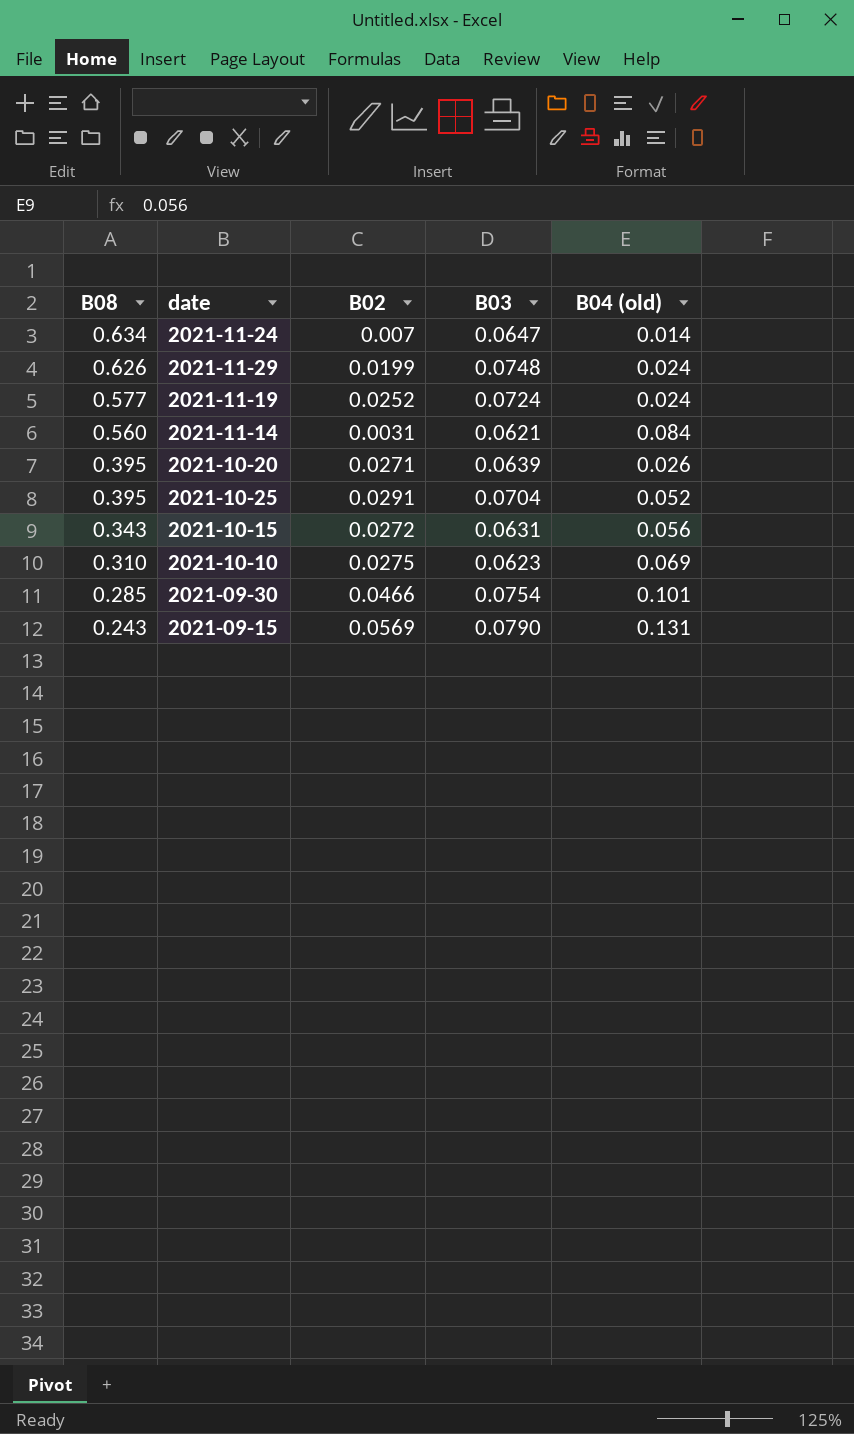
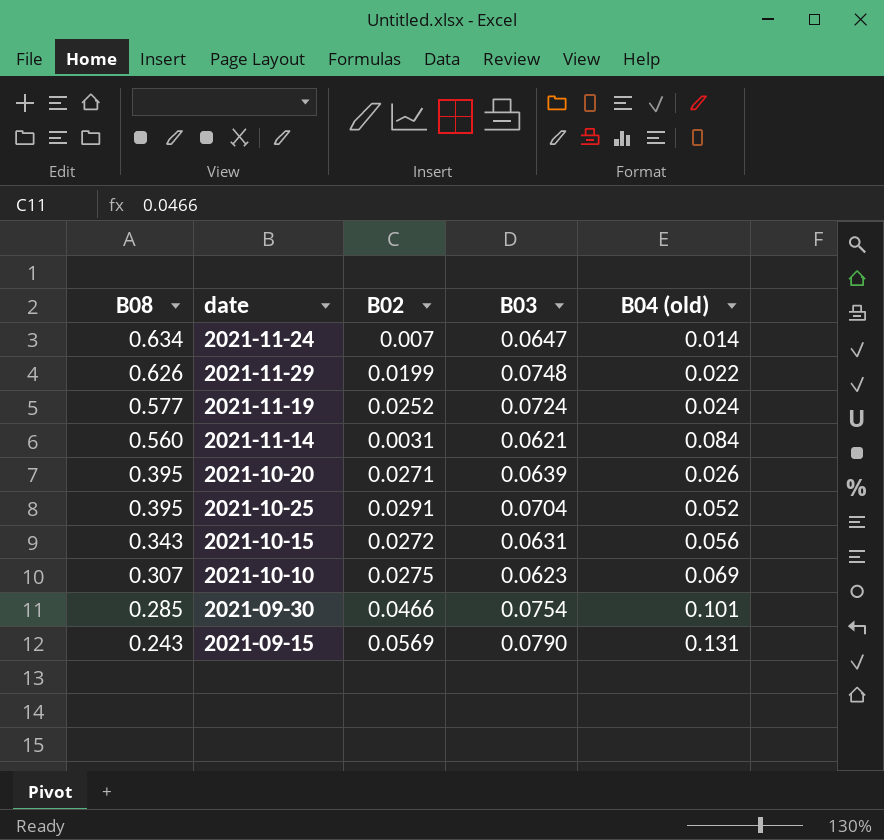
2021-11-29 | B04 (old): 0.024 -> 0.022
2021-10-10 | B08: 0.310 -> 0.307

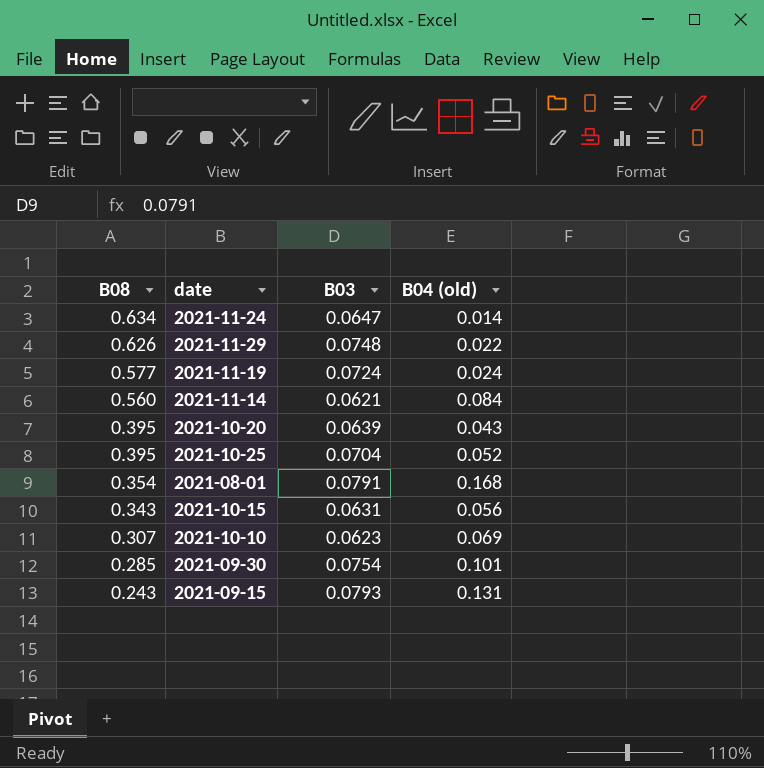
column B02 | position: 3 -> none
2021-10-20 | B04 (old): 0.026 -> 0.043
row 2021-08-01: none -> 0.354 | 0.0791 | 0.168
2021-09-15 | B03: 0.0790 -> 0.0793

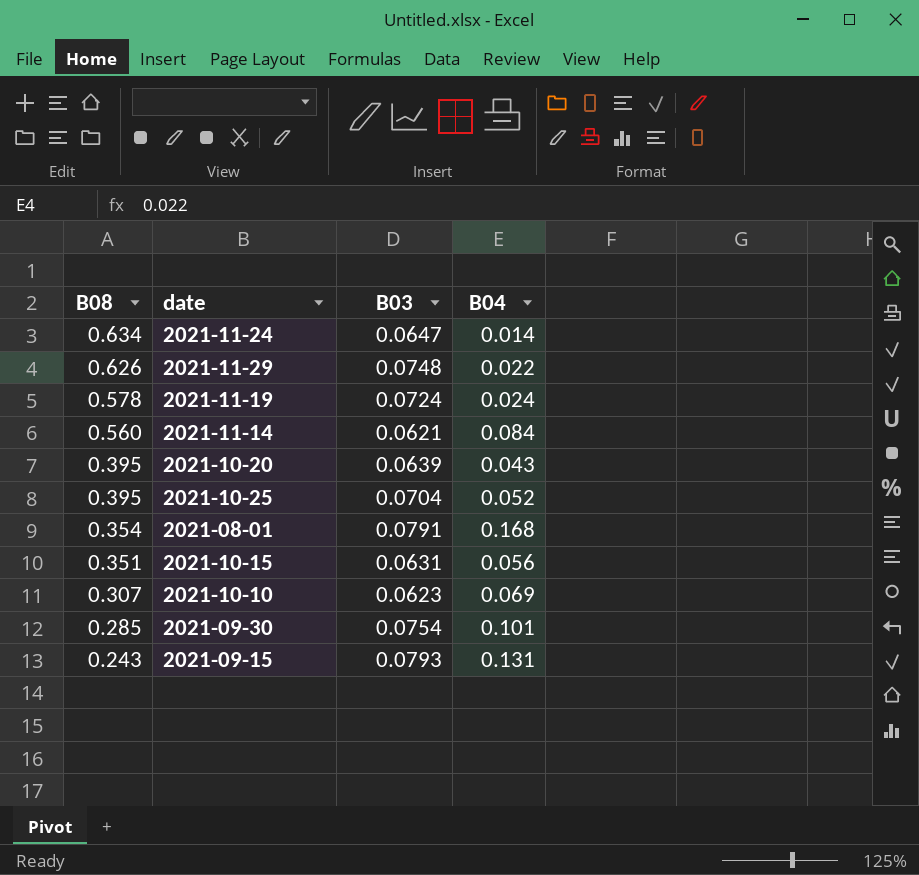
column name: B04 (old) -> B04
2021-11-19 | B08: 0.577 -> 0.578
2021-10-15 | B08: 0.343 -> 0.351

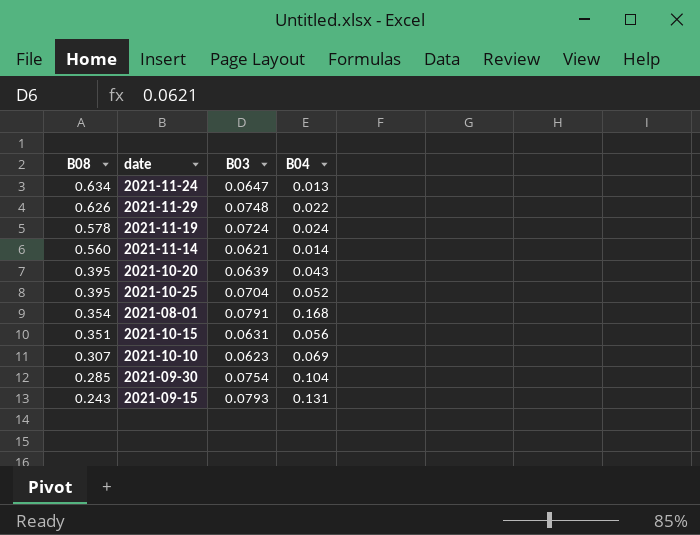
2021-11-24 | B04: 0.014 -> 0.013
2021-11-14 | B04: 0.084 -> 0.014
2021-09-30 | B04: 0.101 -> 0.104

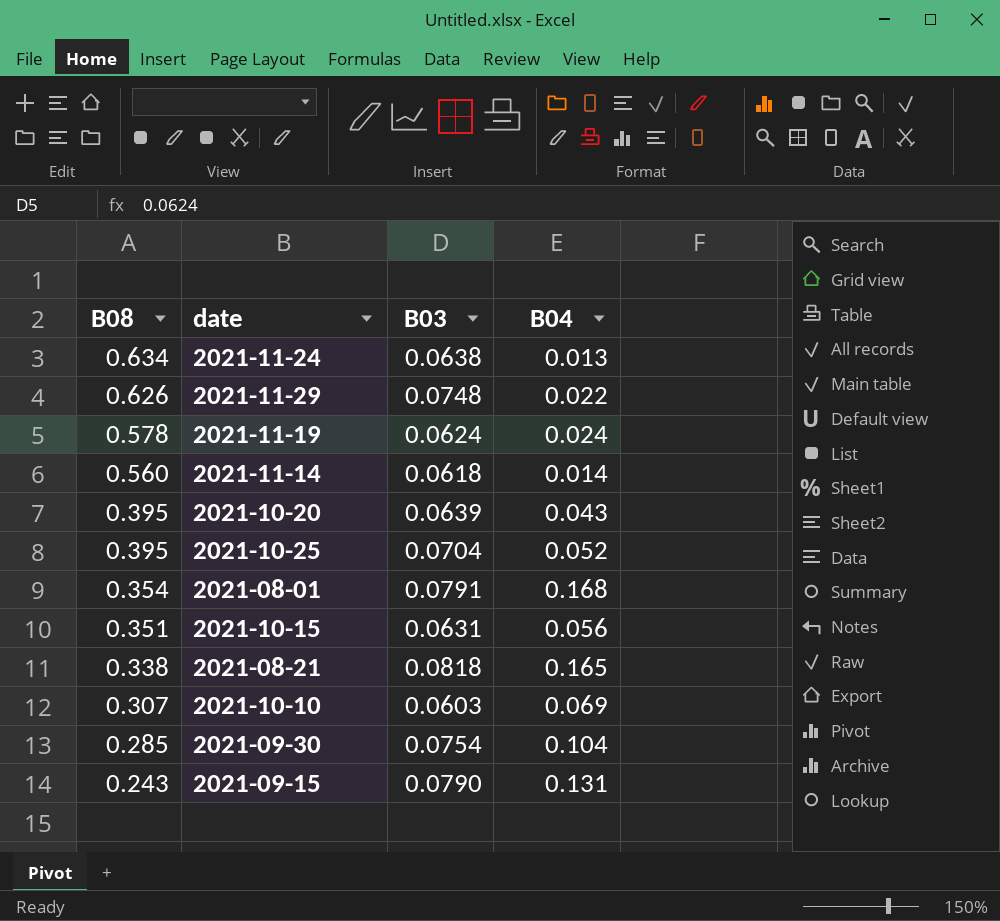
2021-11-24 | B03: 0.0647 -> 0.0638
2021-11-19 | B03: 0.0724 -> 0.0624
2021-11-14 | B03: 0.0621 -> 0.0618
row 2021-08-21: none -> 0.338 | 0.0818 | 0.165
2021-10-10 | B03: 0.0623 -> 0.0603
2021-09-15 | B03: 0.0793 -> 0.0790

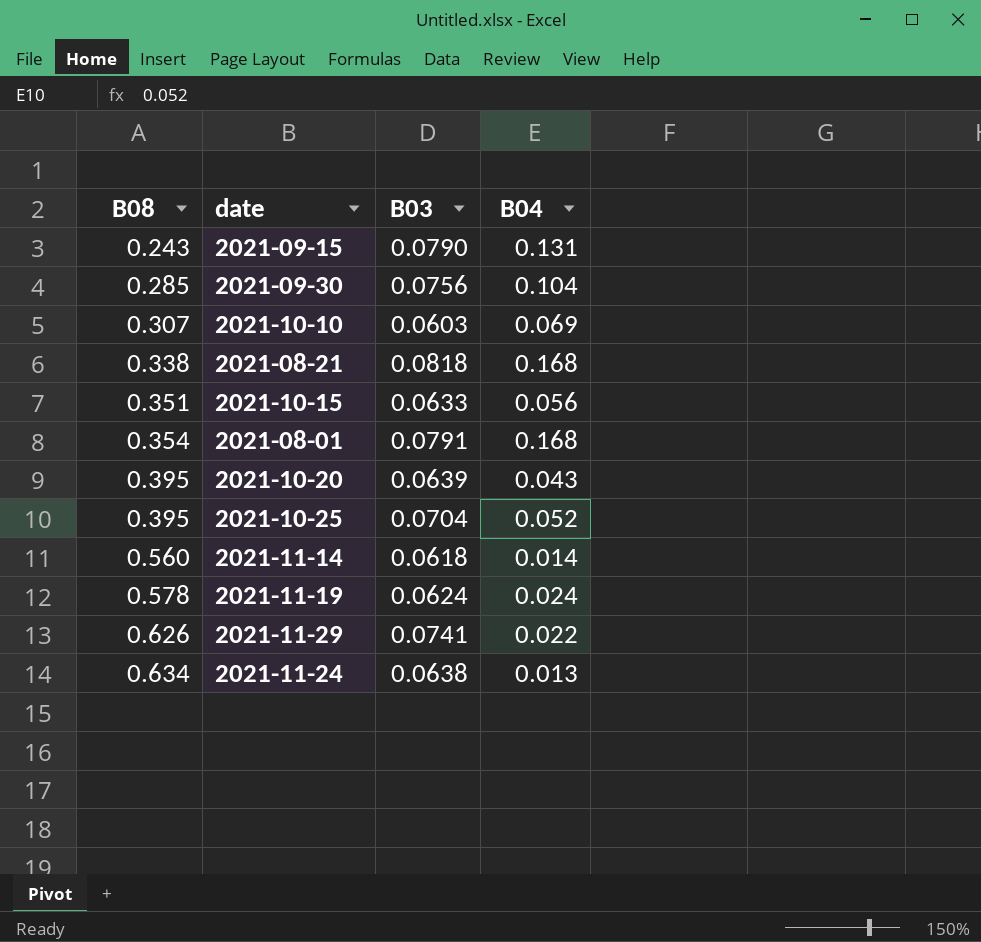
row order: B08 descending -> B08 ascending
2021-09-30 | B03: 0.0754 -> 0.0756
2021-08-21 | B04: 0.165 -> 0.168
2021-10-15 | B03: 0.0631 -> 0.0633
2021-11-29 | B03: 0.0748 -> 0.0741

